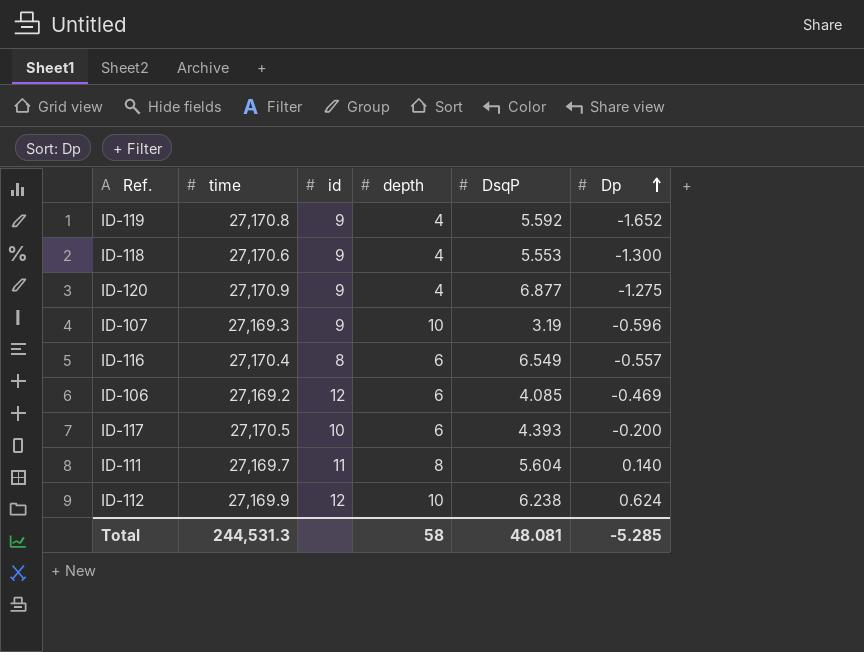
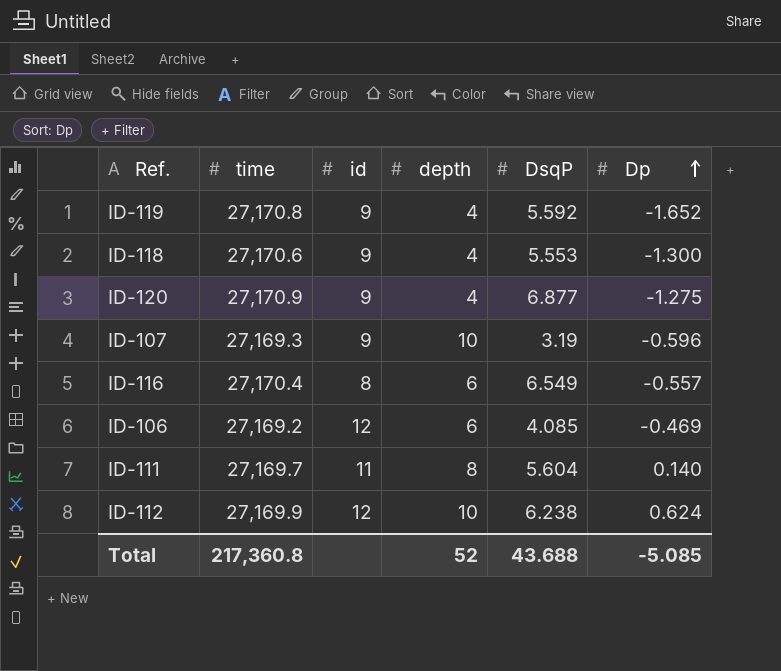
row ID-117: 27,170.5 | 10 | 6 | 4.393 | -0.200 -> none
Total | time: 244,531.3 -> 217,360.8
Total | depth: 58 -> 52
Total | DsqP: 48.081 -> 43.688
Total | Dp: -5.285 -> -5.085

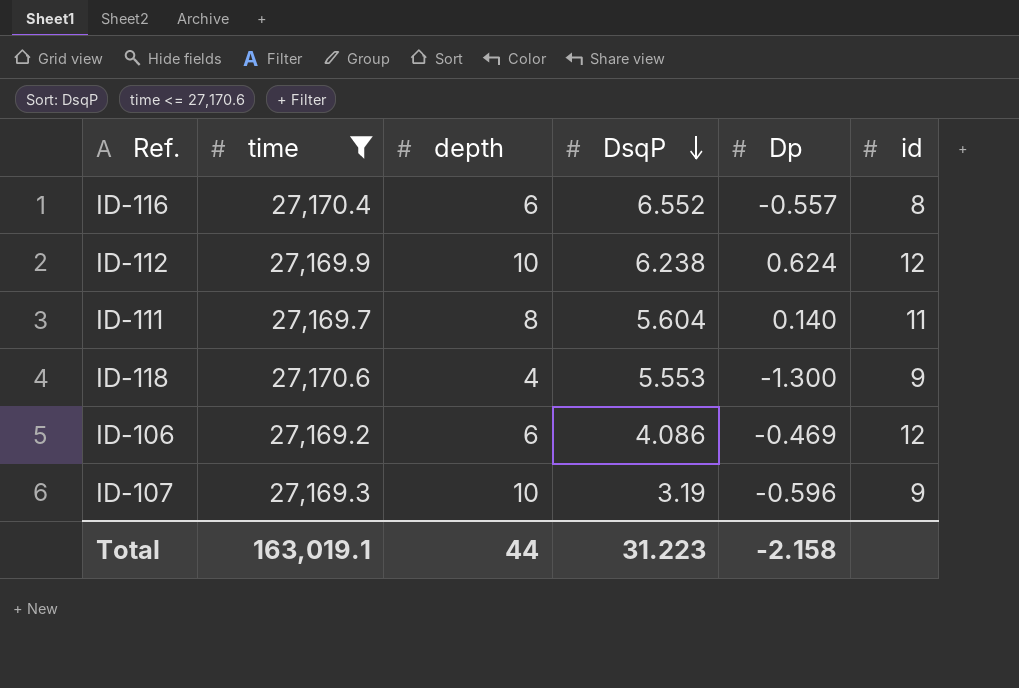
filter: none -> time <= 27,170.6
row order: Dp ascending -> DsqP descending
column id | position: 3 -> 6
ID-116 | DsqP: 6.549 -> 6.552
ID-106 | DsqP: 4.085 -> 4.086
Total | time: 217,360.8 -> 163,019.1
Total | depth: 52 -> 44
Total | DsqP: 43.688 -> 31.223
Total | Dp: -5.085 -> -2.158

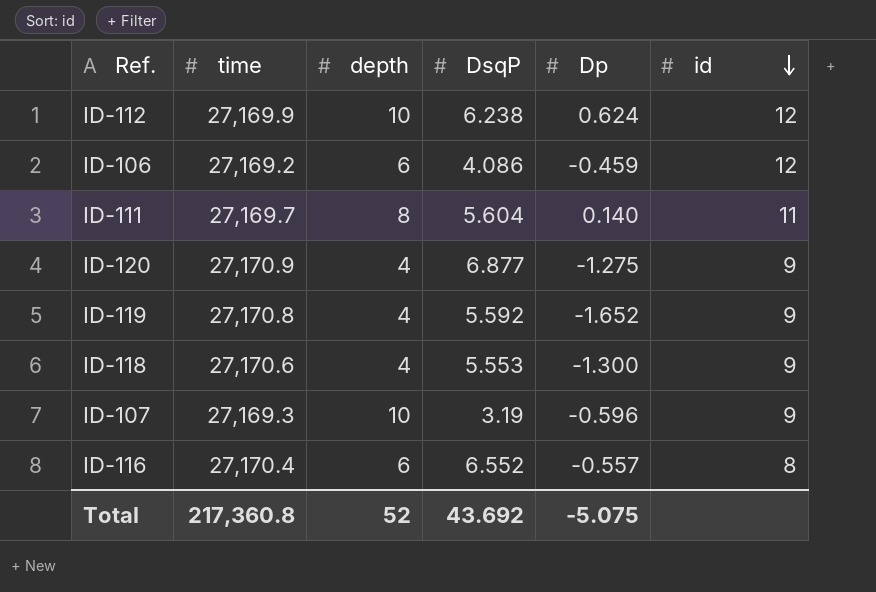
filter: time <= 27,170.6 -> none
row order: DsqP descending -> id descending
ID-106 | Dp: -0.469 -> -0.459
Total | time: 163,019.1 -> 217,360.8
Total | depth: 44 -> 52
Total | DsqP: 31.223 -> 43.692
Total | Dp: -2.158 -> -5.075

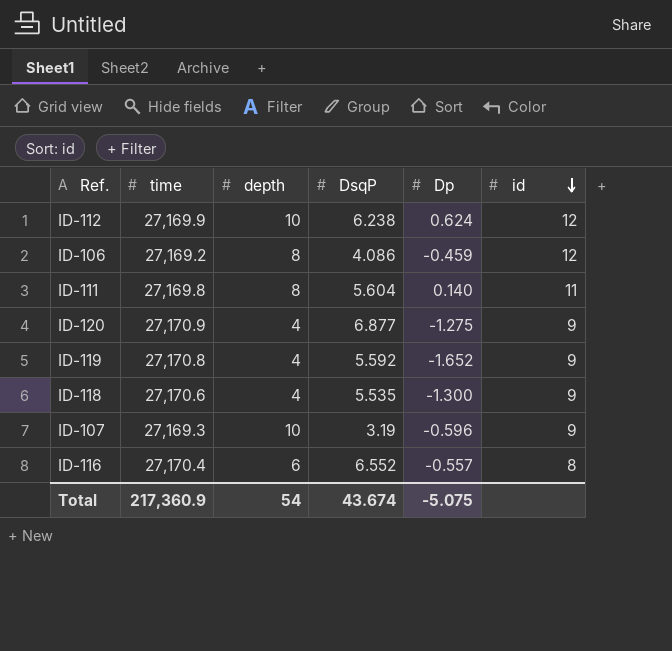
ID-106 | depth: 6 -> 8
ID-111 | time: 27,169.7 -> 27,169.8
ID-118 | DsqP: 5.553 -> 5.535
Total | time: 217,360.8 -> 217,360.9
Total | depth: 52 -> 54
Total | DsqP: 43.692 -> 43.674

